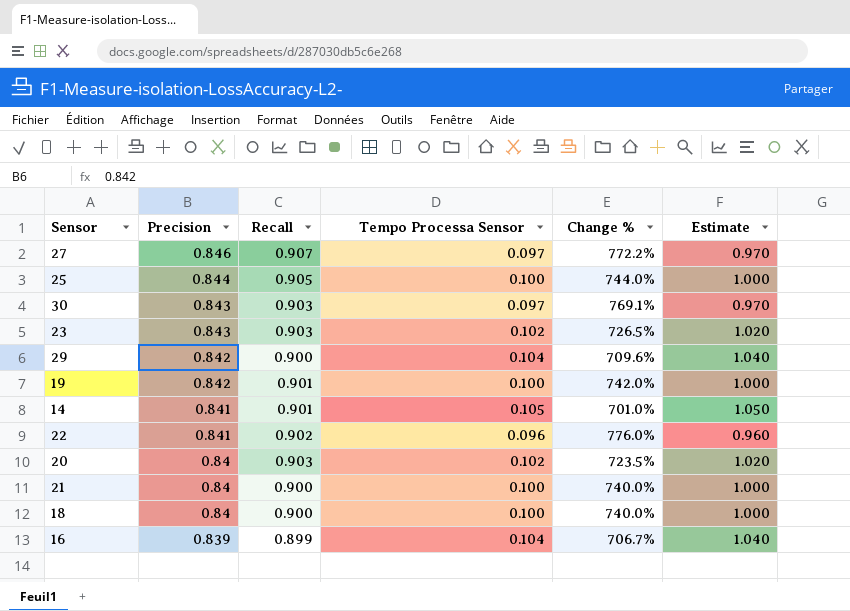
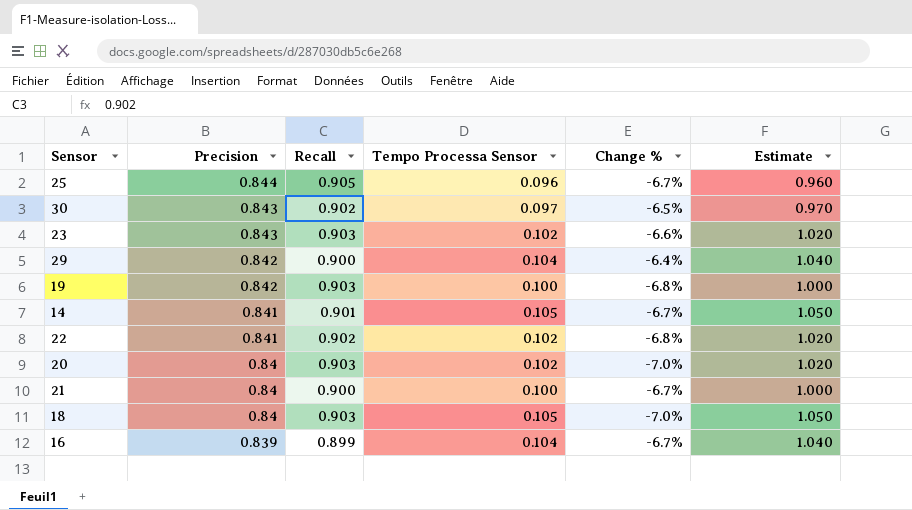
column Change % | formula: ([Precision] - [Tempo Processa Sensor]) / [Tempo Processa Sensor] -> ([Precision] - [Recall]) / [Recall]
row 27: 0.846 | 0.907 | 0.097 | 772.2% | 0.970 -> none
25 | Tempo Processa Sensor: 0.100 -> 0.096
25 | Estimate: 1.000 -> 0.960
30 | Recall: 0.903 -> 0.902
19 | Recall: 0.901 -> 0.903
22 | Tempo Processa Sensor: 0.096 -> 0.102
22 | Estimate: 0.960 -> 1.020
18 | Recall: 0.900 -> 0.903
18 | Tempo Processa Sensor: 0.100 -> 0.105
18 | Estimate: 1.000 -> 1.050

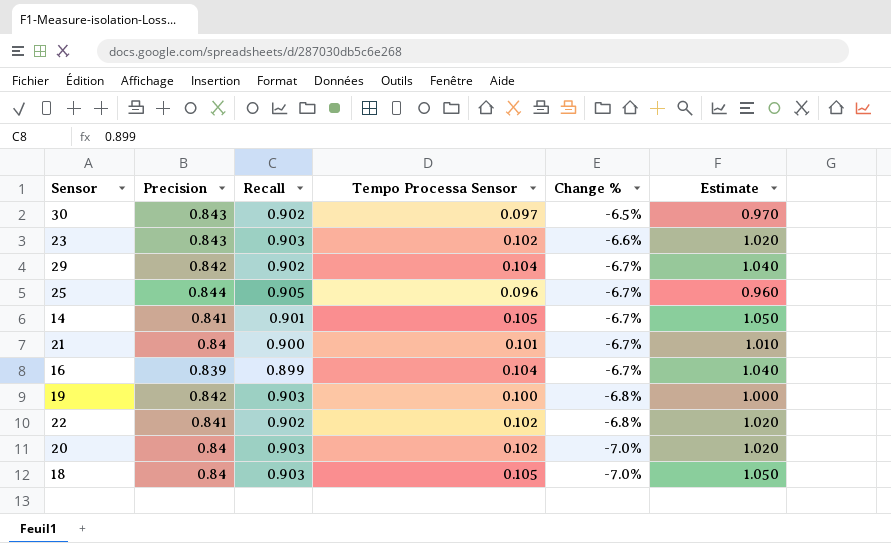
row order: Precision descending -> Change % descending
29 | Recall: 0.900 -> 0.902
29 | Change %: -6.4% -> -6.7%
21 | Tempo Processa Sensor: 0.100 -> 0.101
21 | Estimate: 1.000 -> 1.010

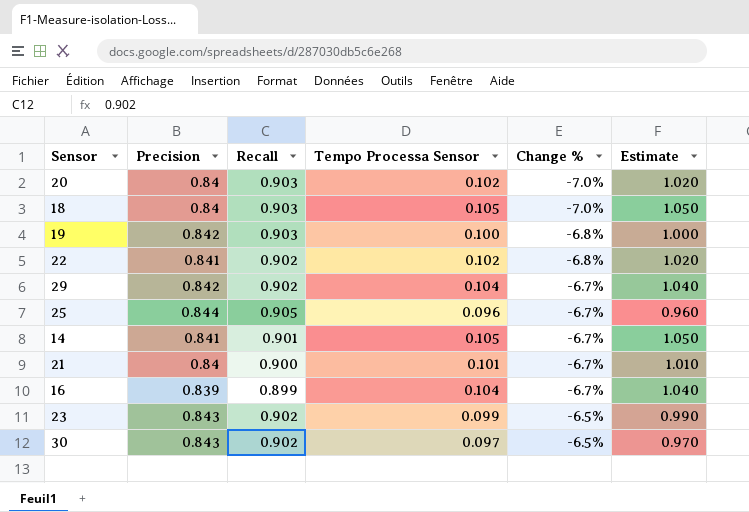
row order: Change % descending -> Change % ascending
23 | Recall: 0.903 -> 0.902
23 | Tempo Processa Sensor: 0.102 -> 0.099
23 | Change %: -6.6% -> -6.5%
23 | Estimate: 1.020 -> 0.990

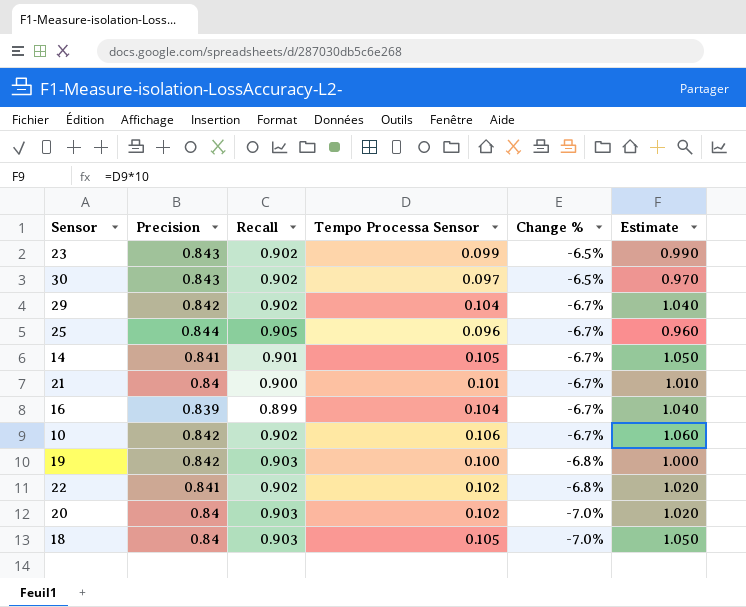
row order: Change % ascending -> Change % descending
row 10: none -> 0.842 | 0.902 | 0.106 | -6.7% | 1.060

